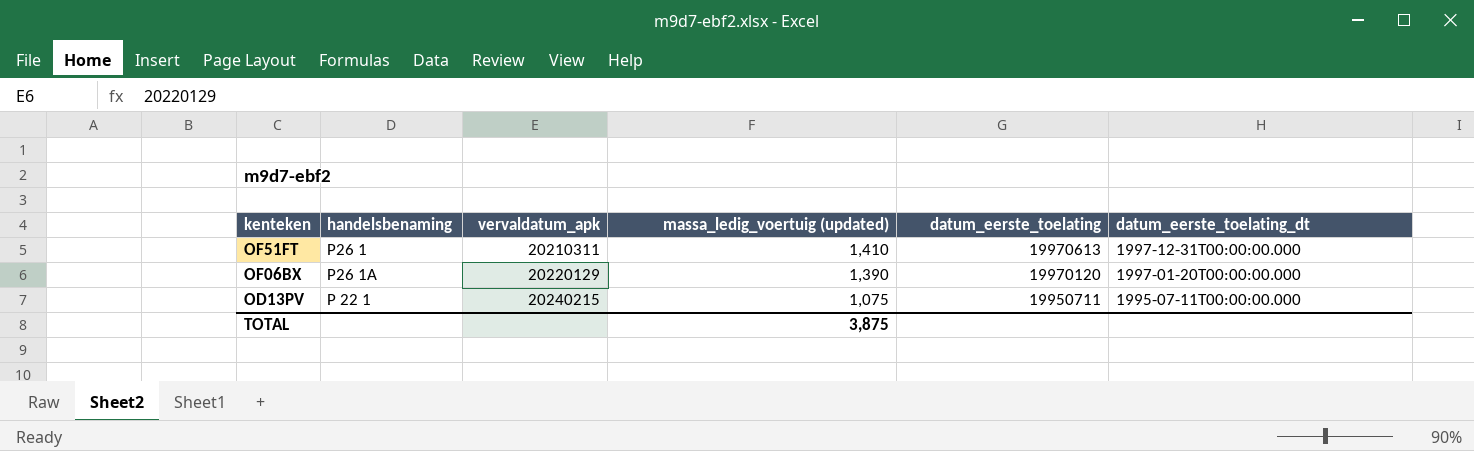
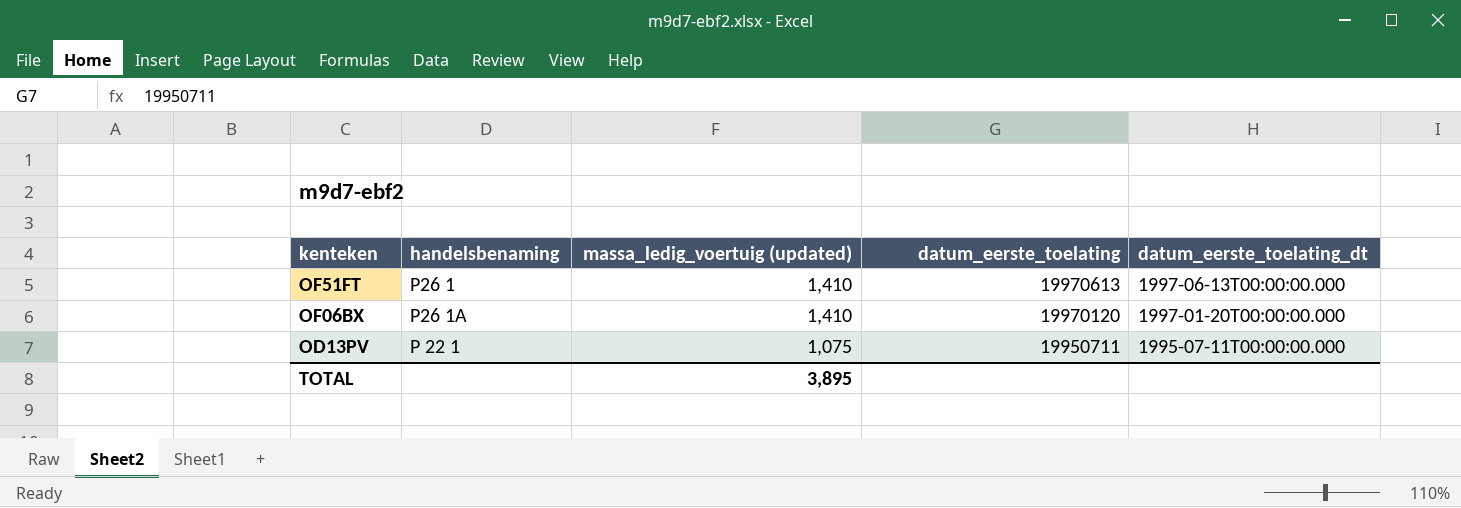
column vervaldatum_apk | position: 3 -> none
OF51FT | datum_eerste_toelating_dt: 1997-12-31T00:00:00.000 -> 1997-06-13T00:00:00.000
OF06BX | massa_ledig_voertuig (updated): 1,390 -> 1,410
TOTAL | massa_ledig_voertuig (updated): 3,875 -> 3,895

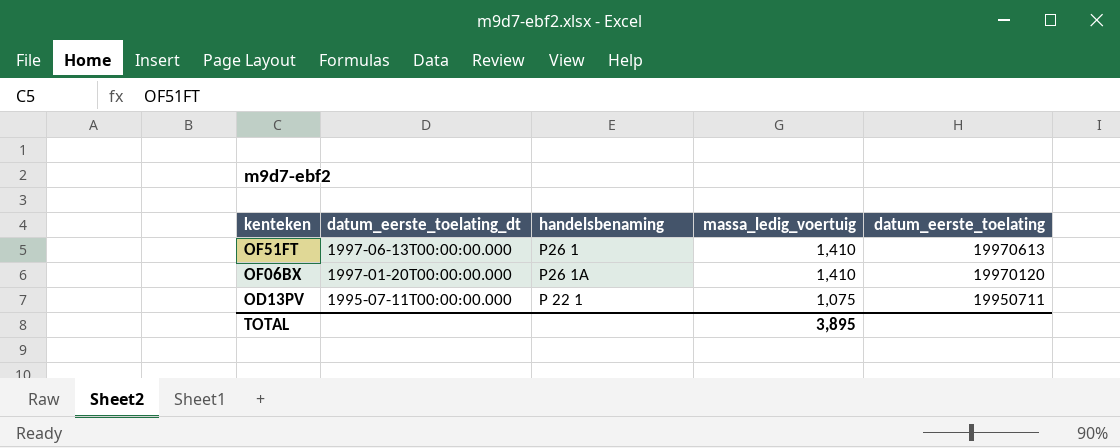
column datum_eerste_toelating_dt | position: 5 -> 2
column name: massa_ledig_voertuig (updated) -> massa_ledig_voertuig

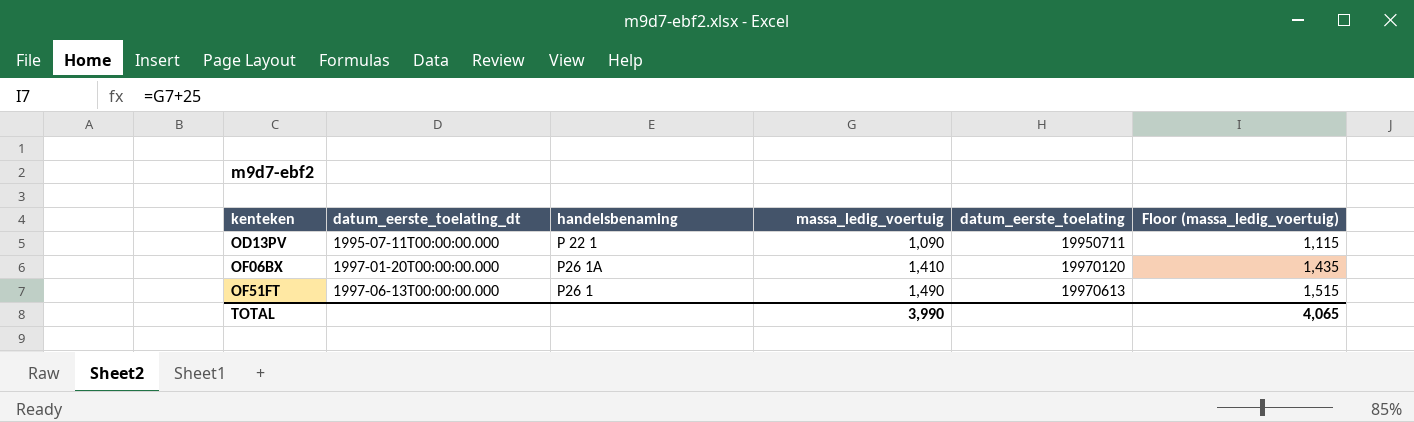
row order: kenteken descending -> kenteken ascending
column Floor (massa_ledig_voertuig) | formula: none -> [massa_ledig_voertuig] + 25
OD13PV | massa_ledig_voertuig: 1,075 -> 1,090
OF51FT | massa_ledig_voertuig: 1,410 -> 1,490
TOTAL | massa_ledig_voertuig: 3,895 -> 3,990

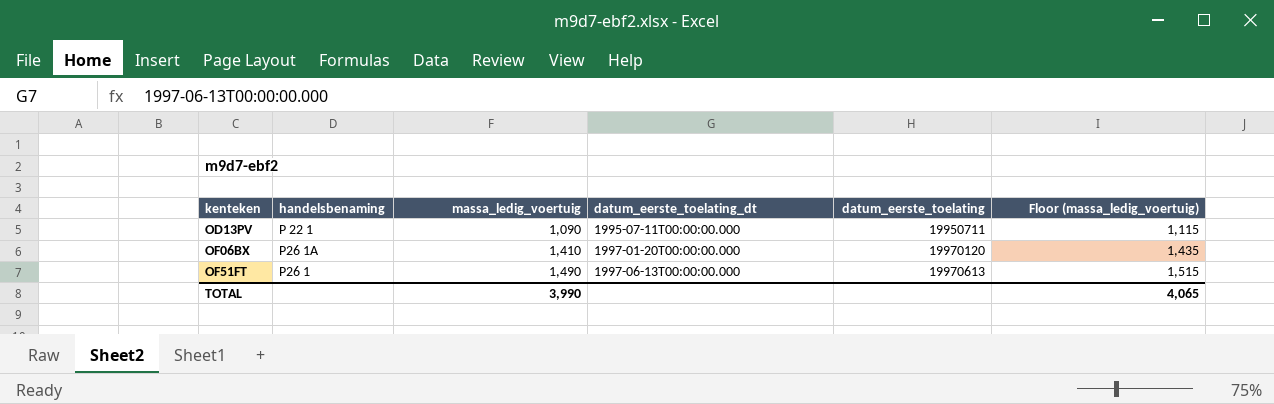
column datum_eerste_toelating_dt | position: 2 -> 4

